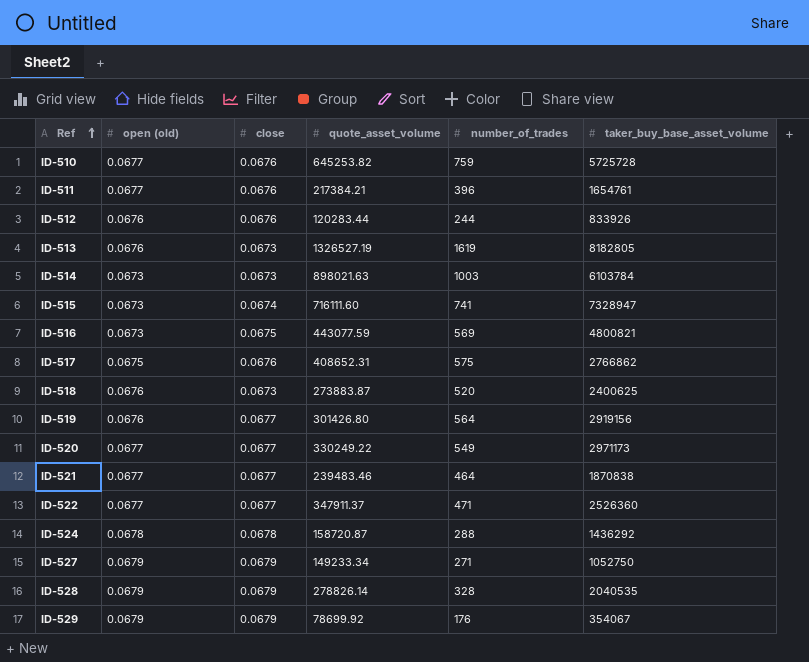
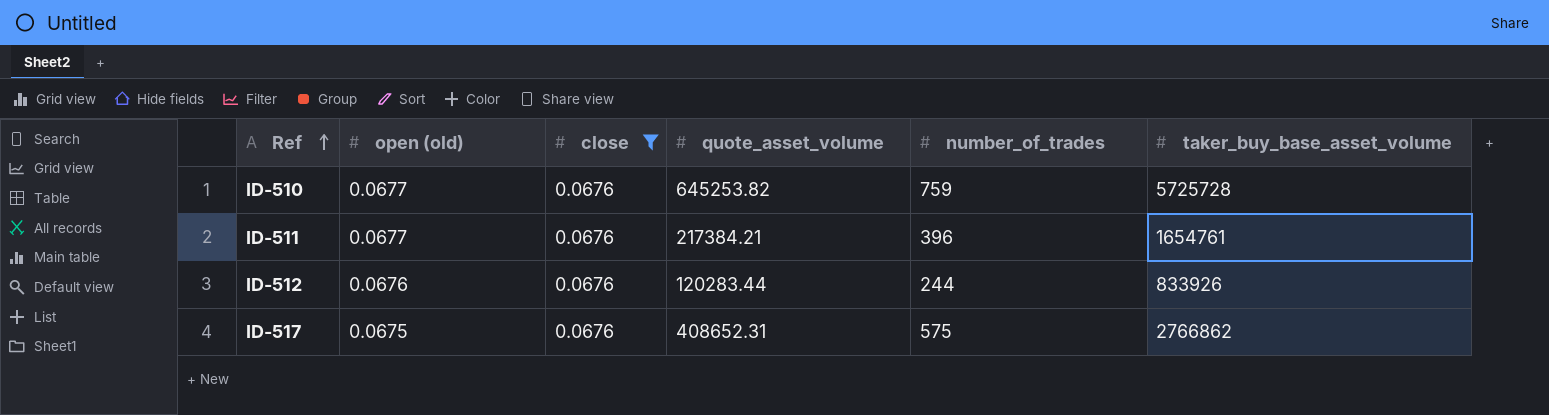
filter: none -> close = 0.0676

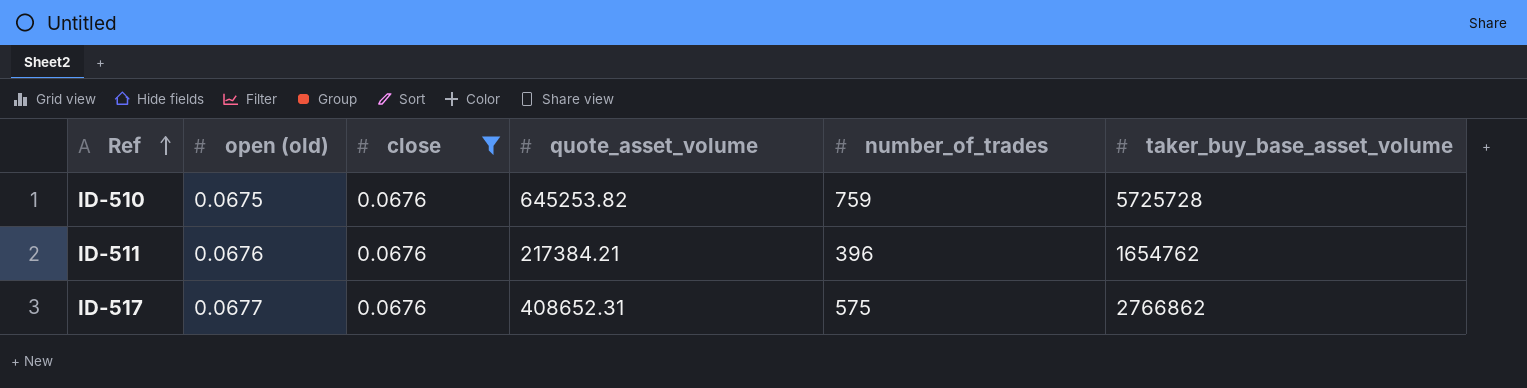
row ID-512: 0.0676 | 0.0676 | 120283.44 | 244 | 833926 -> none
ID-510 | open (old): 0.0677 -> 0.0675
ID-511 | open (old): 0.0677 -> 0.0676
ID-511 | taker_buy_base_asset_volume: 1654761 -> 1654762
ID-517 | open (old): 0.0675 -> 0.0677

